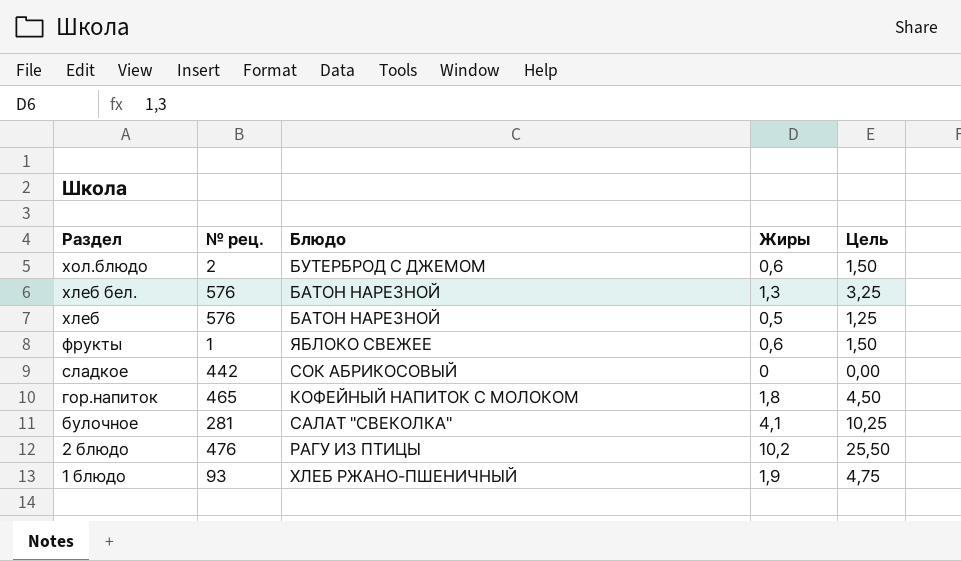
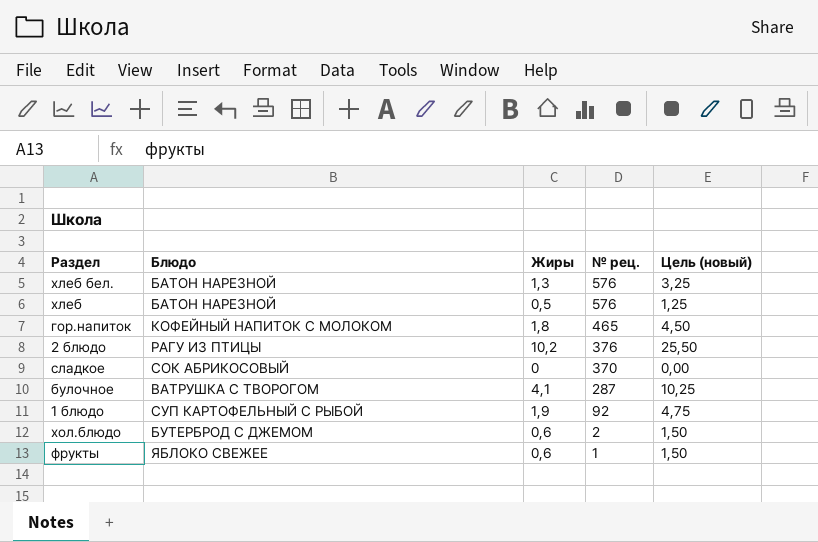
row order: Раздел descending -> № рец. descending
column № рец. | position: 2 -> 4
column name: Цель -> Цель (новый)
2 блюдо | № рец.: 476 -> 376
сладкое | № рец.: 442 -> 370
булочное | Блюдо: САЛАТ "СВЕКОЛКА" -> ВАТРУШКА С ТВОРОГОМ
булочное | № рец.: 281 -> 287
1 блюдо | Блюдо: ХЛЕБ РЖАНО-ПШЕНИЧНЫЙ -> СУП КАРТОФЕЛЬНЫЙ С РЫБОЙ
1 блюдо | № рец.: 93 -> 92

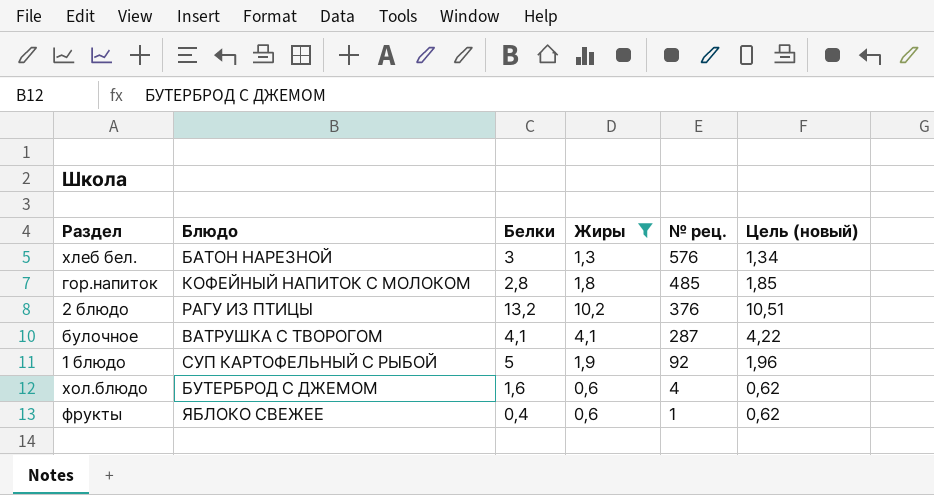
filter: none -> Жиры >= 0,6
column Белки | position: none -> 3
column Цель (новый) | formula: [Жиры] * 2,5 -> [Жиры] * 1,03
гор.напиток | № рец.: 465 -> 485
хол.блюдо | № рец.: 2 -> 4

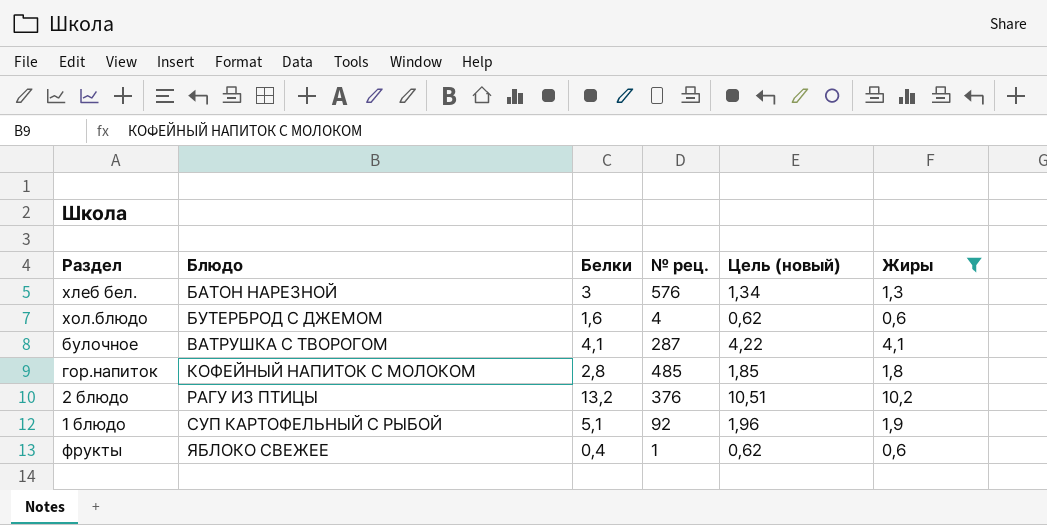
row order: № рец. descending -> Блюдо ascending
column Жиры | position: 4 -> 6
1 блюдо | Белки: 5 -> 5,1

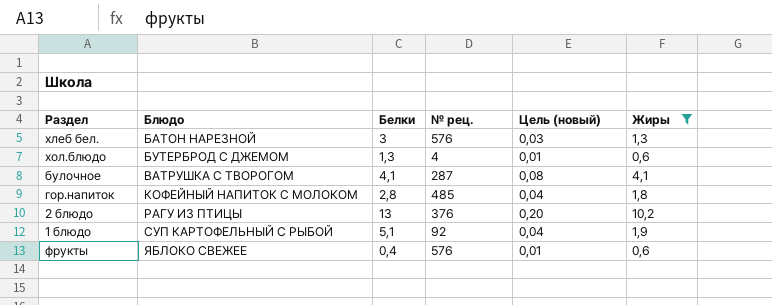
column Цель (новый) | formula: [Жиры] * 1,03 -> [Жиры] * 0,02
хол.блюдо | Белки: 1,6 -> 1,3
2 блюдо | Белки: 13,2 -> 13
фрукты | № рец.: 1 -> 576

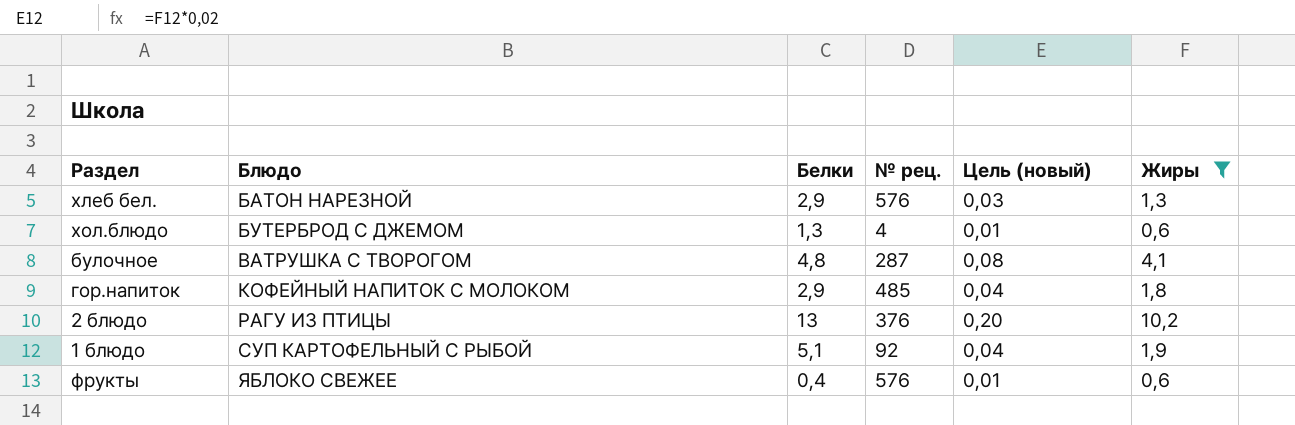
хлеб бел. | Белки: 3 -> 2,9
булочное | Белки: 4,1 -> 4,8
гор.напиток | Белки: 2,8 -> 2,9

